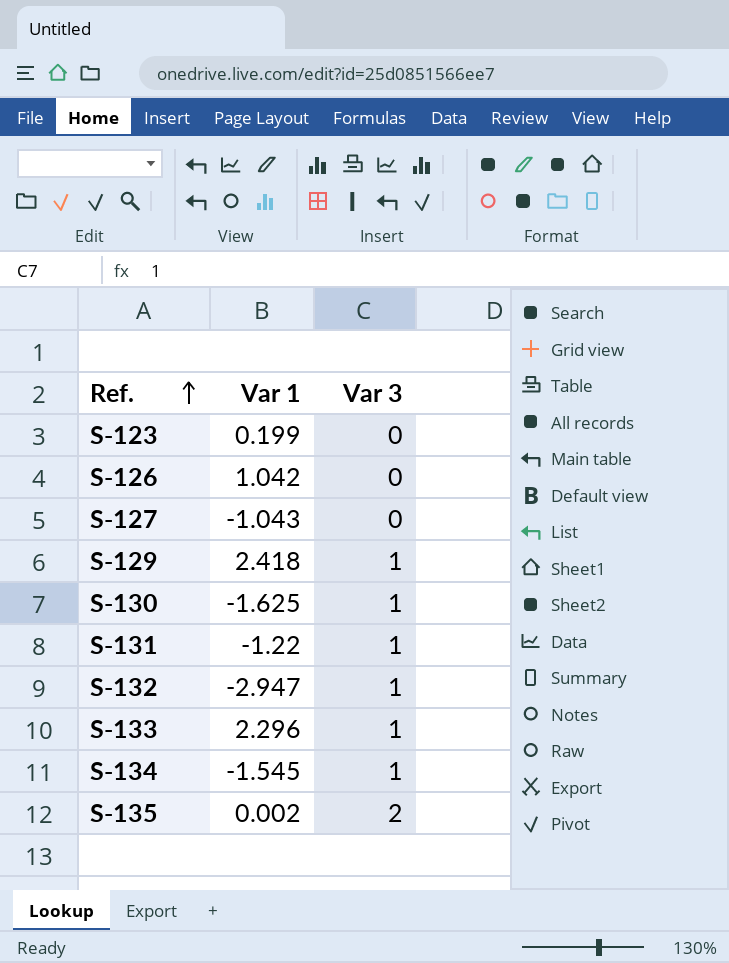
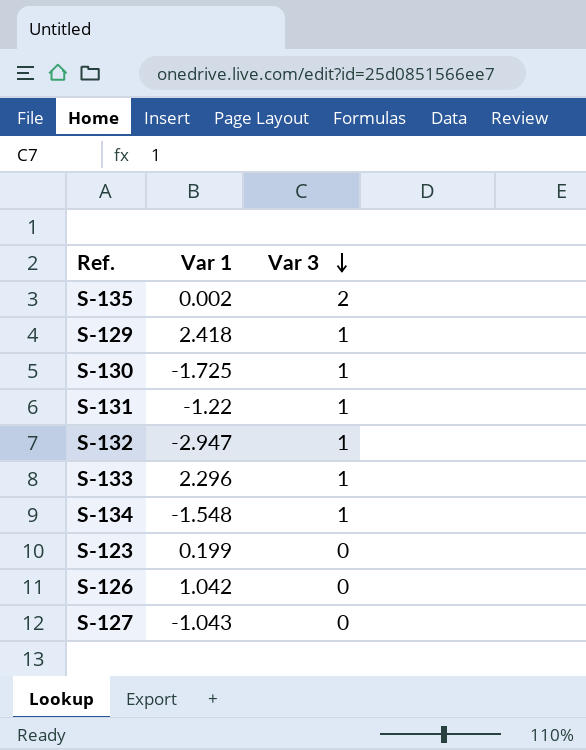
row order: Ref. ascending -> Var 3 descending
S-130 | Var 1: -1.625 -> -1.725
S-134 | Var 1: -1.545 -> -1.548

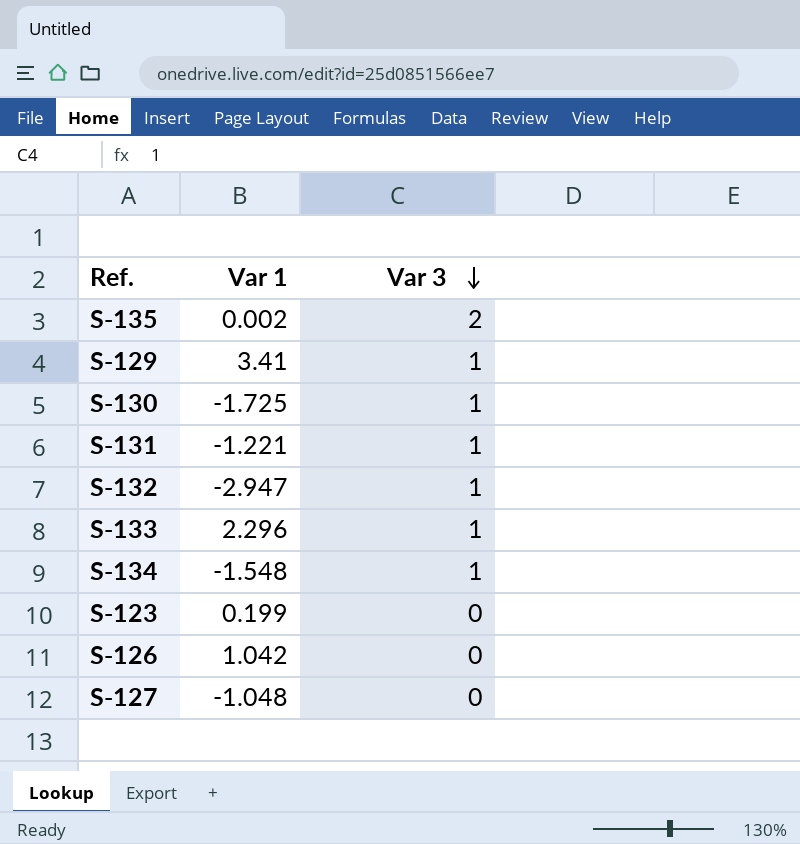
S-129 | Var 1: 2.418 -> 3.41
S-131 | Var 1: -1.22 -> -1.221
S-127 | Var 1: -1.043 -> -1.048

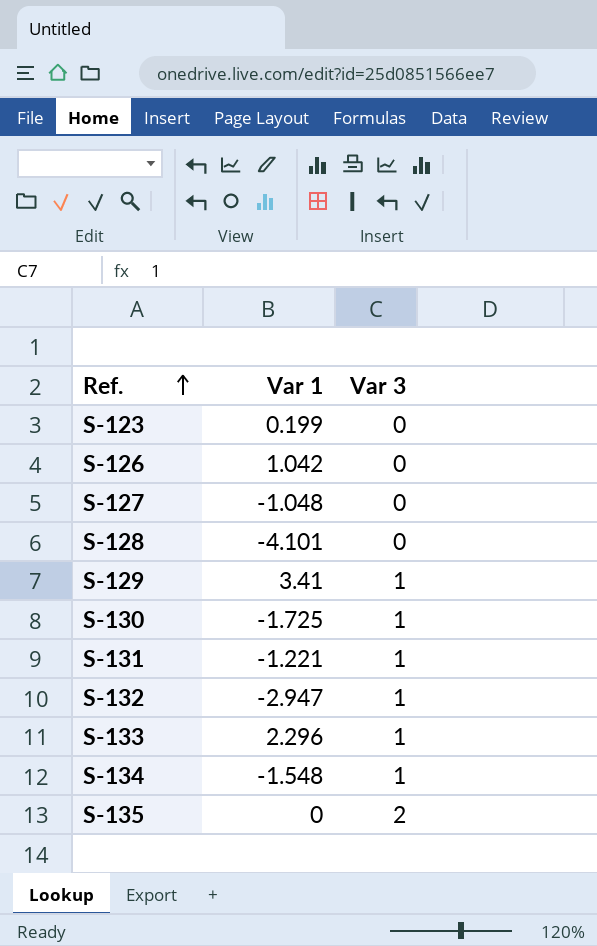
row order: Var 3 descending -> Ref. ascending
row S-128: none -> -4.101 | 0
S-135 | Var 1: 0.002 -> 0

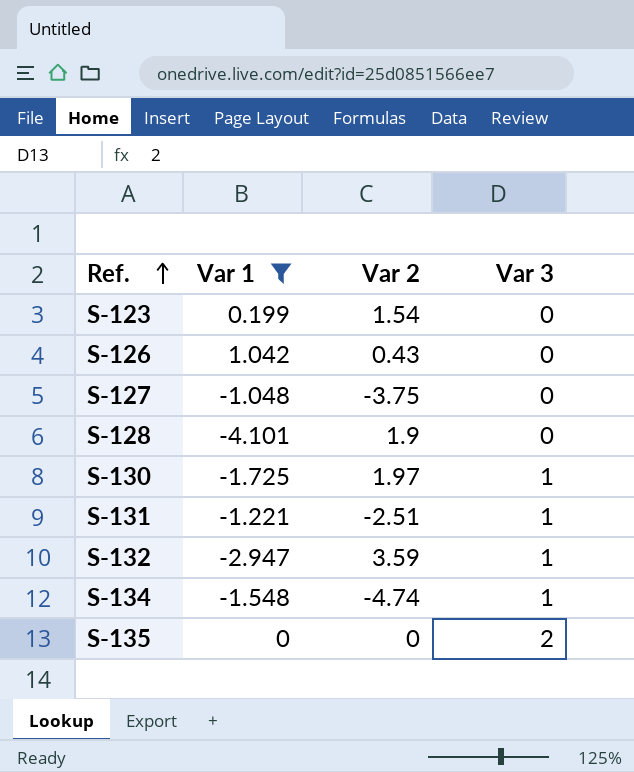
filter: none -> Var 1 <= 1.042
column Var 2 | position: none -> 3

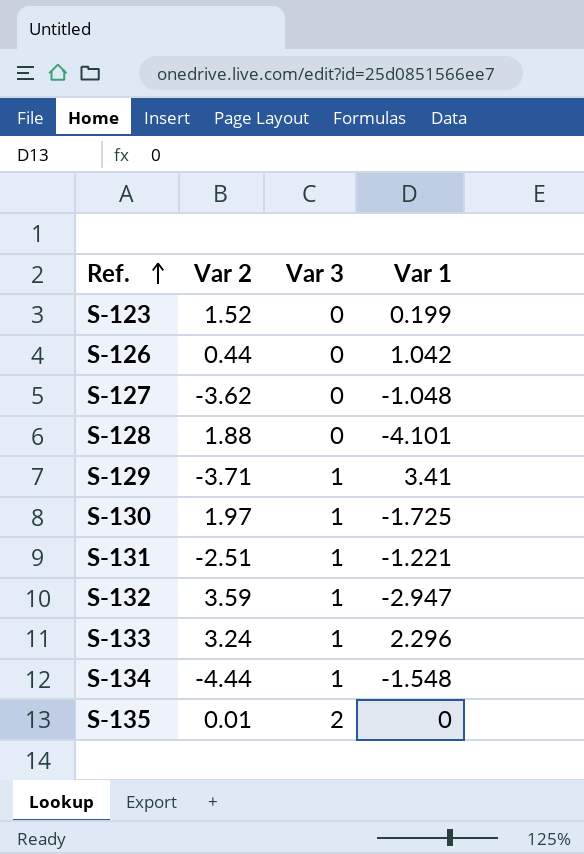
filter: Var 1 <= 1.042 -> none
column Var 1 | position: 2 -> 4
S-123 | Var 2: 1.54 -> 1.52
S-126 | Var 2: 0.43 -> 0.44
S-127 | Var 2: -3.75 -> -3.62
S-128 | Var 2: 1.9 -> 1.88
S-134 | Var 2: -4.74 -> -4.44
S-135 | Var 2: 0 -> 0.01

